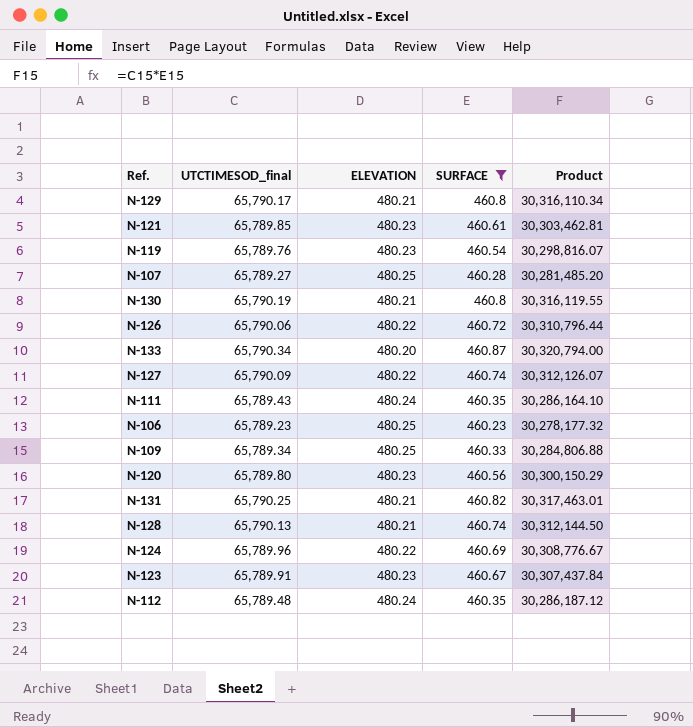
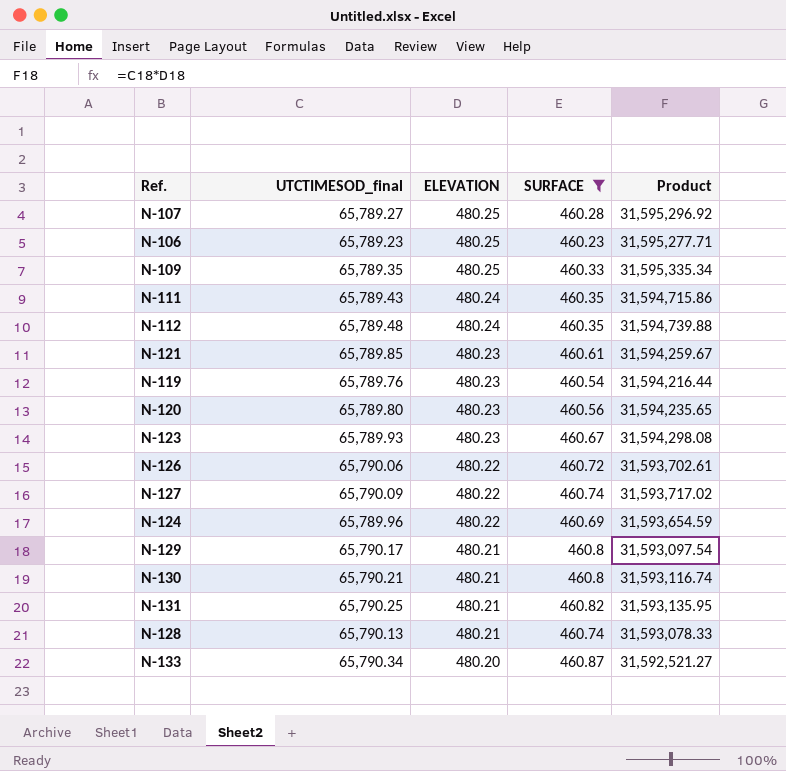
row order: none -> ELEVATION descending
column Product | formula: [UTCTIMESOD_final] * [SURFACE] -> [UTCTIMESOD_final] * [ELEVATION]
N-109 | UTCTIMESOD_final: 65,789.34 -> 65,789.35
N-123 | UTCTIMESOD_final: 65,789.91 -> 65,789.93
N-130 | UTCTIMESOD_final: 65,790.19 -> 65,790.21

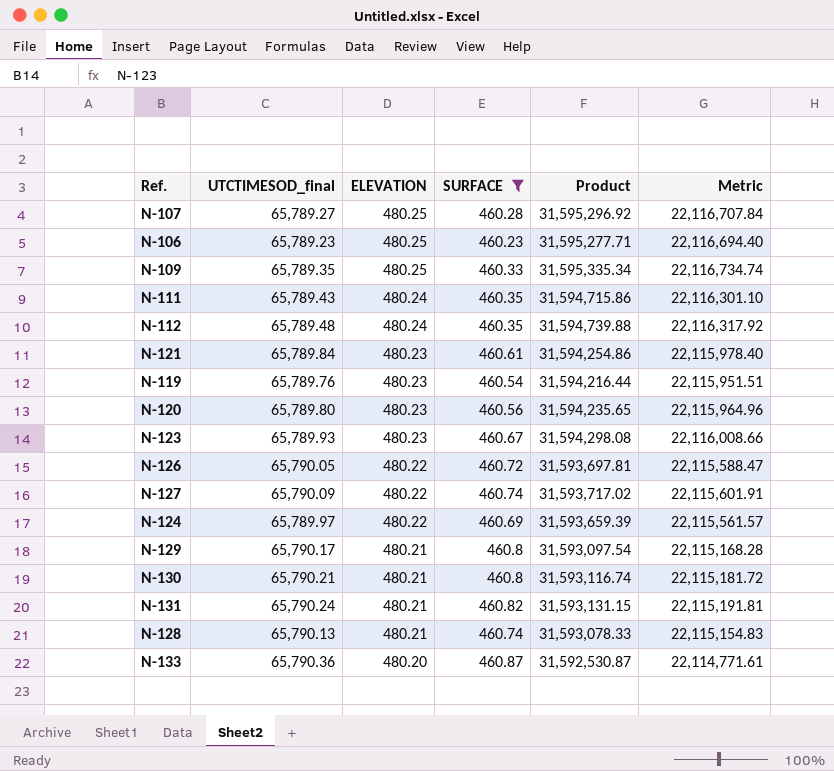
column Metric | formula: none -> [Product] * 0.7
N-121 | UTCTIMESOD_final: 65,789.85 -> 65,789.84
N-121 | Product: 31,594,259.67 -> 31,594,254.86
N-126 | UTCTIMESOD_final: 65,790.06 -> 65,790.05
N-126 | Product: 31,593,702.61 -> 31,593,697.81
N-124 | UTCTIMESOD_final: 65,789.96 -> 65,789.97
N-124 | Product: 31,593,654.59 -> 31,593,659.39
N-131 | UTCTIMESOD_final: 65,790.25 -> 65,790.24
N-131 | Product: 31,593,135.95 -> 31,593,131.15
N-133 | UTCTIMESOD_final: 65,790.34 -> 65,790.36
N-133 | Product: 31,592,521.27 -> 31,592,530.87

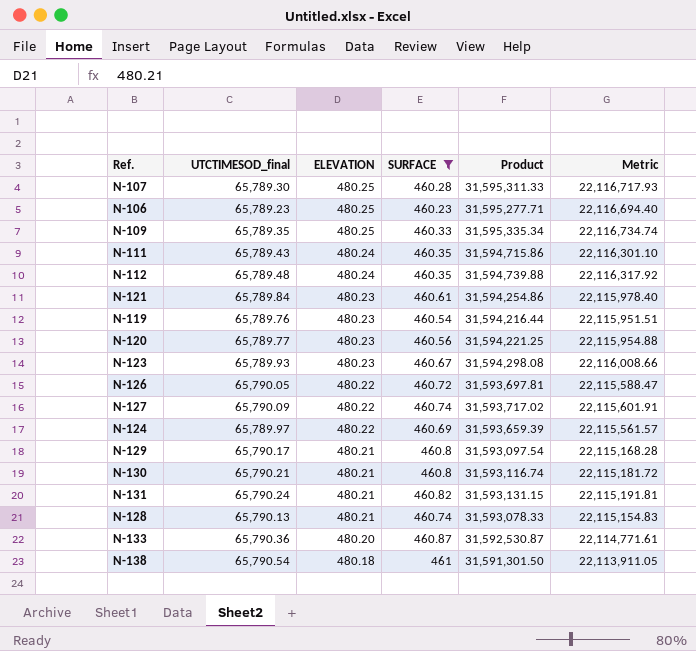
N-107 | UTCTIMESOD_final: 65,789.27 -> 65,789.30
N-107 | Product: 31,595,296.92 -> 31,595,311.33
N-107 | Metric: 22,116,707.84 -> 22,116,717.93
N-120 | UTCTIMESOD_final: 65,789.80 -> 65,789.77
N-120 | Product: 31,594,235.65 -> 31,594,221.25
N-120 | Metric: 22,115,964.96 -> 22,115,954.88
row N-138: none -> 65,790.54 | 480.18 | 461 | 31,591,301.50 | 22,113,911.05

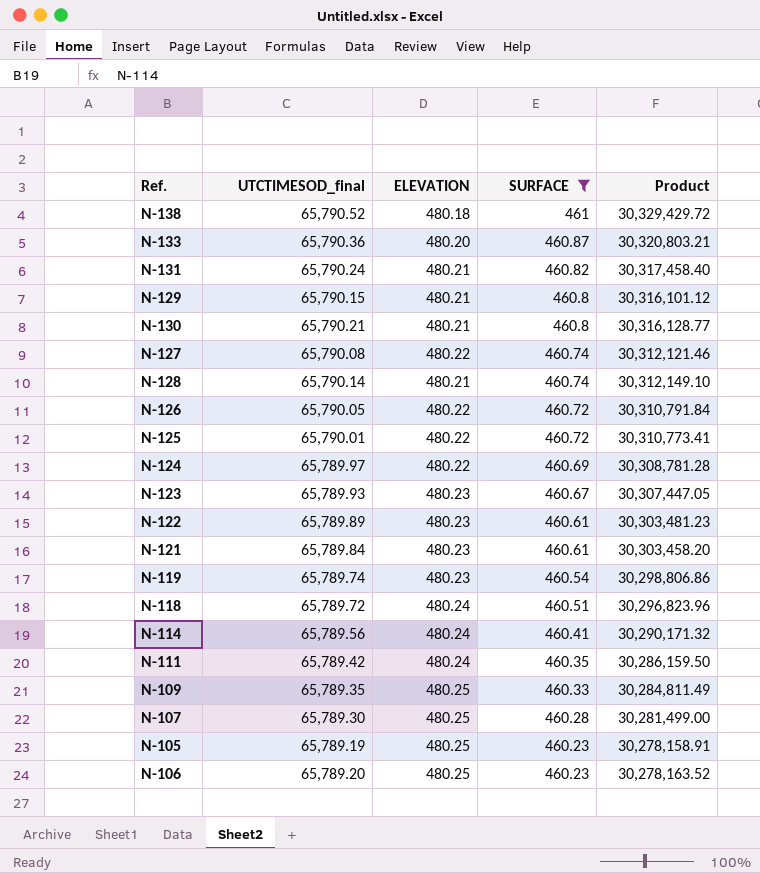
row order: ELEVATION descending -> SURFACE descending
column Metric | formula: [Product] * 0.7 -> none
column Product | formula: [UTCTIMESOD_final] * [ELEVATION] -> [UTCTIMESOD_final] * [SURFACE]
row N-112: 65,789.48 | 480.24 | 460.35 | 31,594,739.88 | 22,116,317.92 -> none
row N-120: 65,789.77 | 480.23 | 460.56 | 31,594,221.25 | 22,115,954.88 -> none
N-138 | UTCTIMESOD_final: 65,790.54 -> 65,790.52
N-129 | UTCTIMESOD_final: 65,790.17 -> 65,790.15
N-127 | UTCTIMESOD_final: 65,790.09 -> 65,790.08
N-128 | UTCTIMESOD_final: 65,790.13 -> 65,790.14
row N-125: none -> 65,790.01 | 480.22 | 460.72 | 30,310,773.41
row N-122: none -> 65,789.89 | 480.23 | 460.61 | 30,303,481.23
N-119 | UTCTIMESOD_final: 65,789.76 -> 65,789.74
row N-118: none -> 65,789.72 | 480.24 | 460.51 | 30,296,823.96
row N-114: none -> 65,789.56 | 480.24 | 460.41 | 30,290,171.32
N-111 | UTCTIMESOD_final: 65,789.43 -> 65,789.42
row N-105: none -> 65,789.19 | 480.25 | 460.23 | 30,278,158.91
N-106 | UTCTIMESOD_final: 65,789.23 -> 65,789.20

